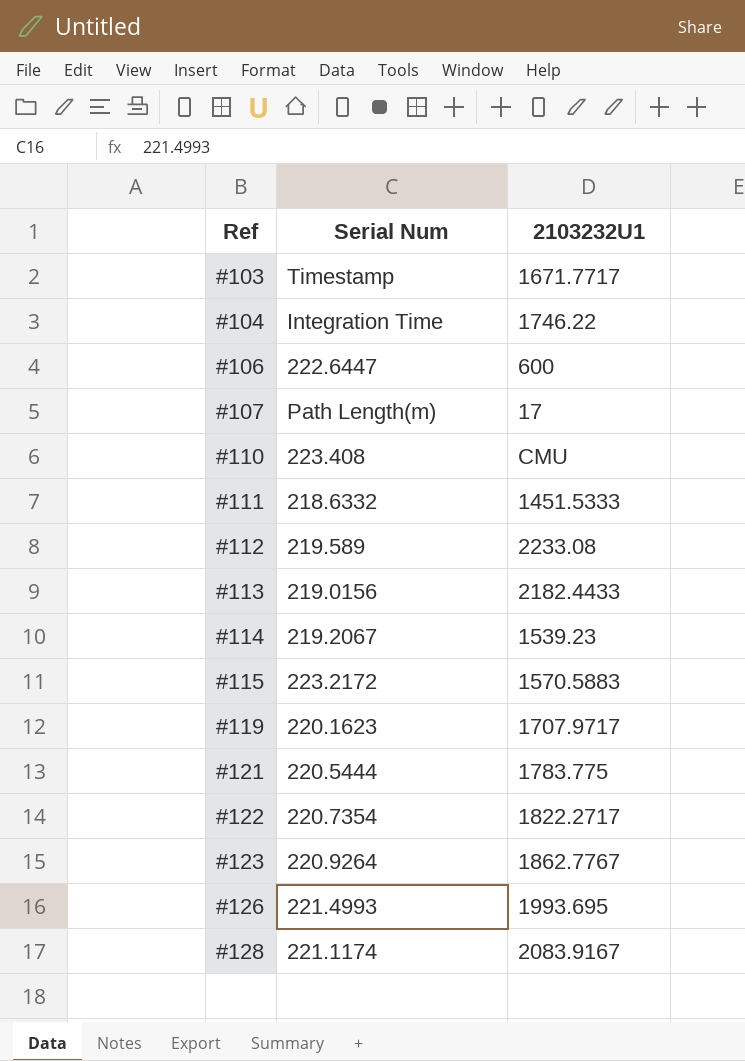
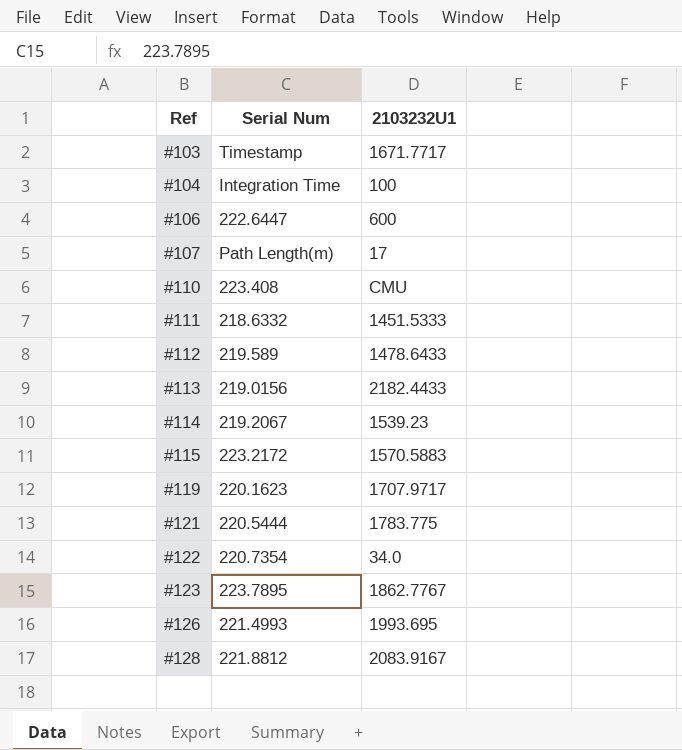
#104 | 2103232U1: 1746.22 -> 100
#112 | 2103232U1: 2233.08 -> 1478.6433
#122 | 2103232U1: 1822.2717 -> 34.0
#123 | Serial Num: 220.9264 -> 223.7895
#128 | Serial Num: 221.1174 -> 221.8812

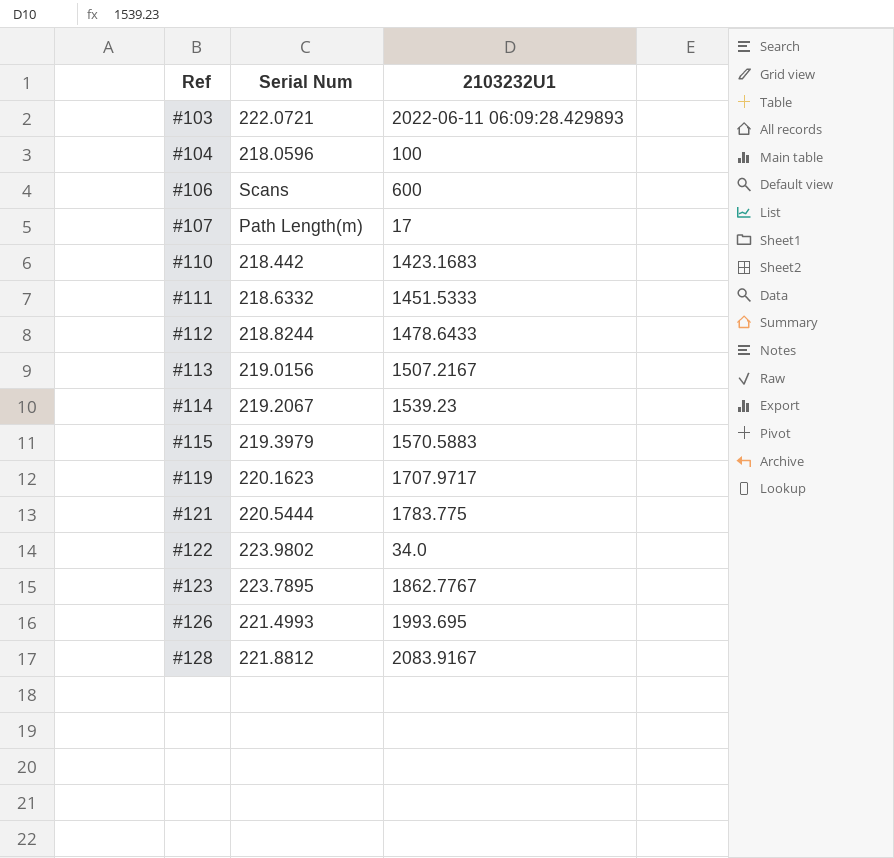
#103 | Serial Num: Timestamp -> 222.0721
#103 | 2103232U1: 1671.7717 -> 2022-06-11 06:09:28.429893
#104 | Serial Num: Integration Time -> 218.0596
#106 | Serial Num: 222.6447 -> Scans
#110 | Serial Num: 223.408 -> 218.442
#110 | 2103232U1: CMU -> 1423.1683
#112 | Serial Num: 219.589 -> 218.8244
#113 | 2103232U1: 2182.4433 -> 1507.2167
#115 | Serial Num: 223.2172 -> 219.3979
#122 | Serial Num: 220.7354 -> 223.9802

